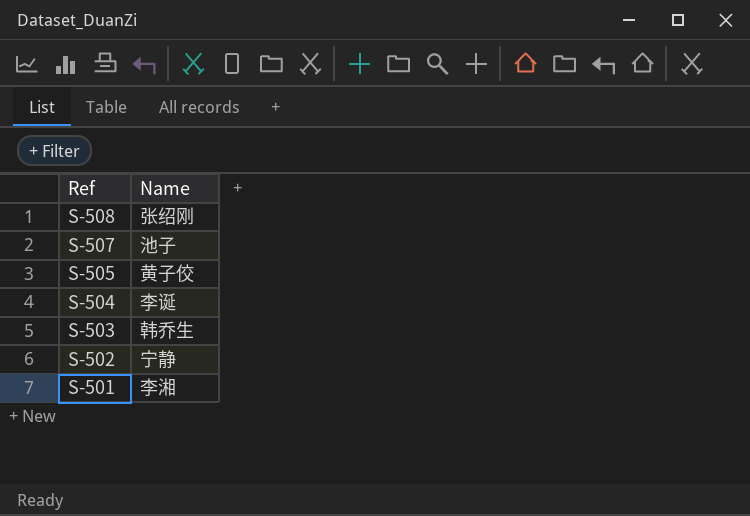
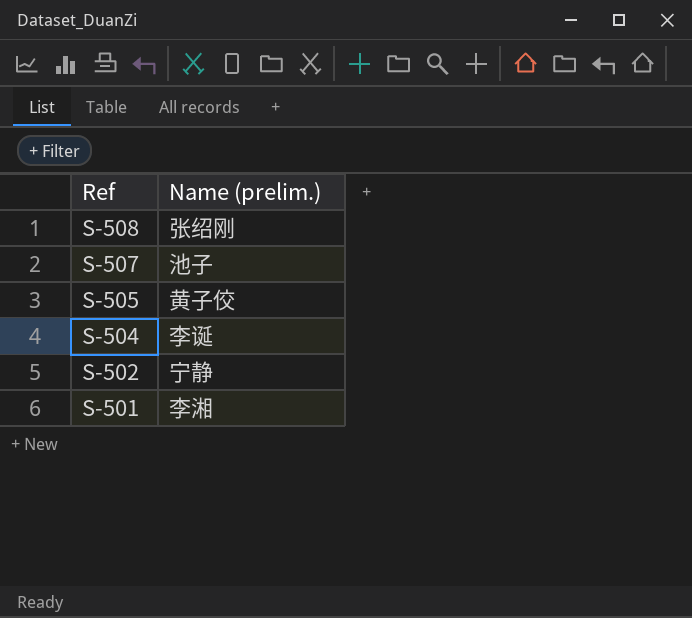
column name: Name -> Name (prelim.)
row S-503: 韩乔生 -> none

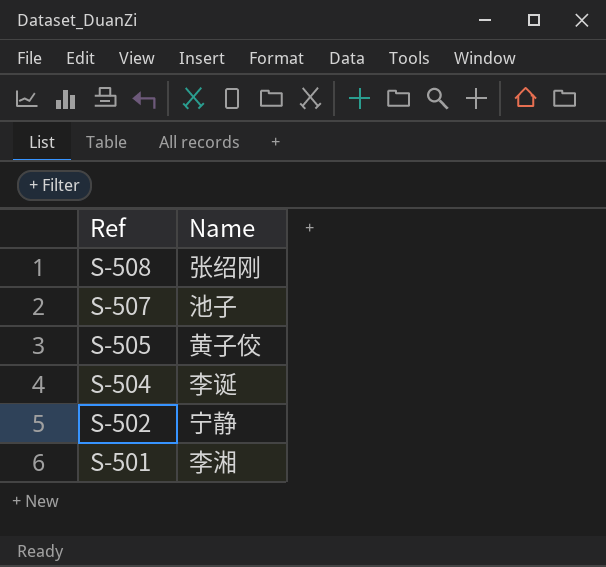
column name: Name (prelim.) -> Name

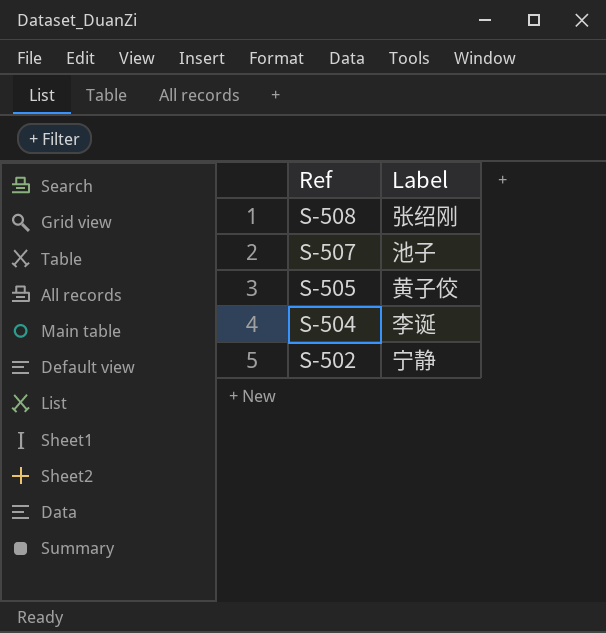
column name: Name -> Label
row S-501: 李湘 -> none

